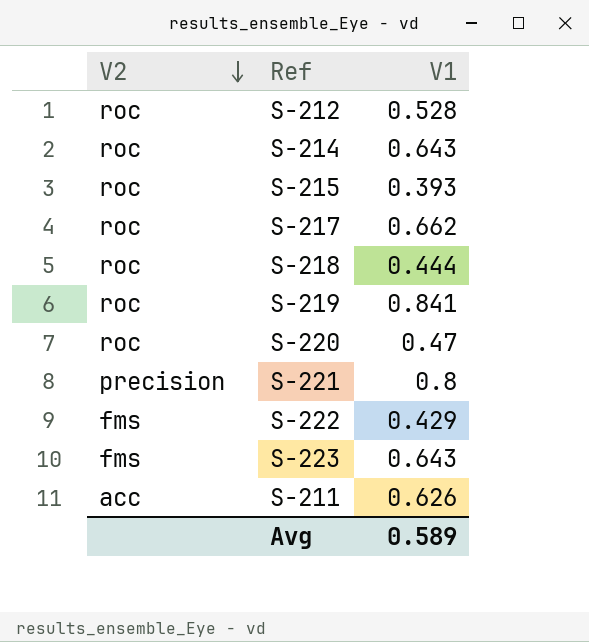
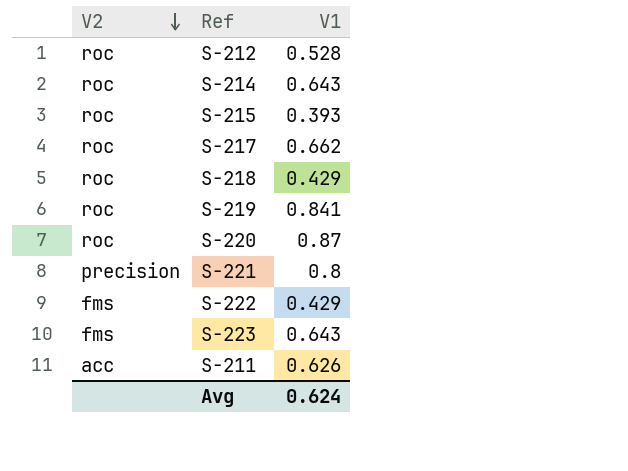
S-218 | V1: 0.444 -> 0.429
S-220 | V1: 0.47 -> 0.87
Avg | V1: 0.589 -> 0.624

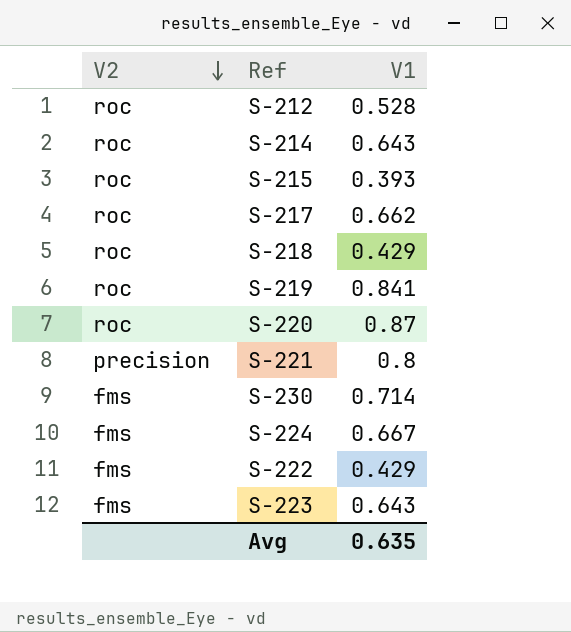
row S-211: acc | 0.626 -> none
row S-230: none -> fms | 0.714
row S-224: none -> fms | 0.667
Avg | V1: 0.624 -> 0.635

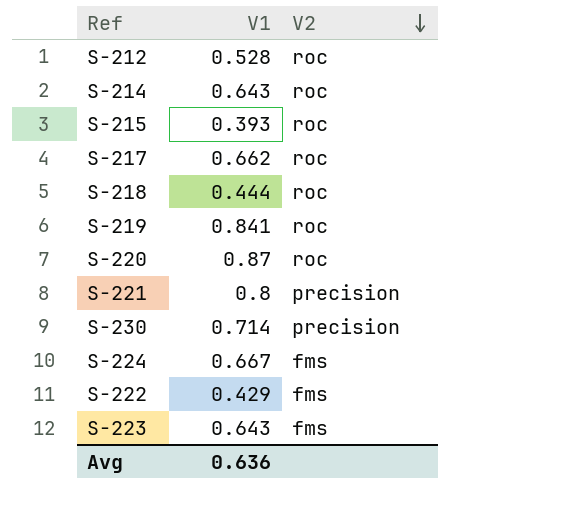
column V2 | position: 1 -> 3
S-218 | V1: 0.429 -> 0.444
S-230 | V2: fms -> precision
Avg | V1: 0.635 -> 0.636

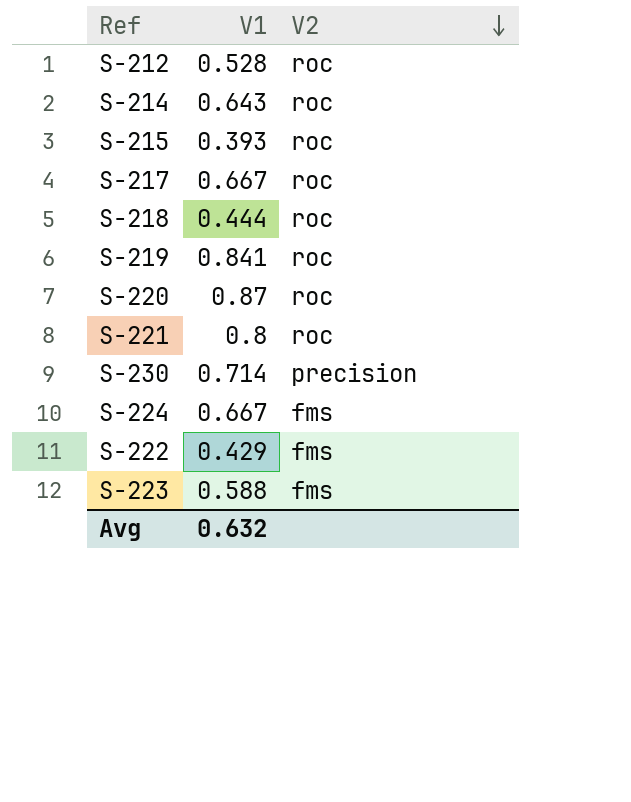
S-217 | V1: 0.662 -> 0.667
S-221 | V2: precision -> roc
S-223 | V1: 0.643 -> 0.588
Avg | V1: 0.636 -> 0.632

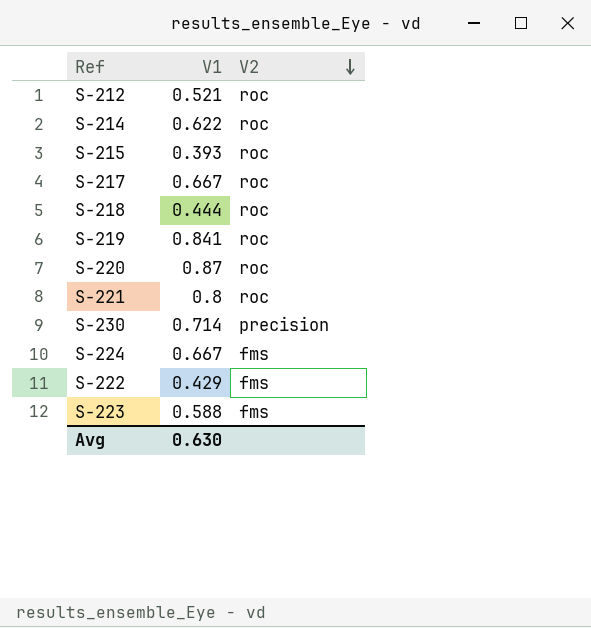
S-212 | V1: 0.528 -> 0.521
S-214 | V1: 0.643 -> 0.622
Avg | V1: 0.632 -> 0.630

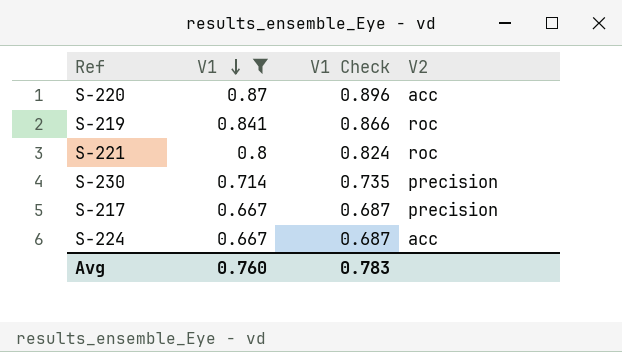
filter: none -> V1 >= 0.667
row order: V2 descending -> V1 descending
column V1 Check | formula: none -> [V1] * 1.03
S-220 | V2: roc -> acc
S-217 | V2: roc -> precision
S-224 | V2: fms -> acc
Avg | V1: 0.630 -> 0.760

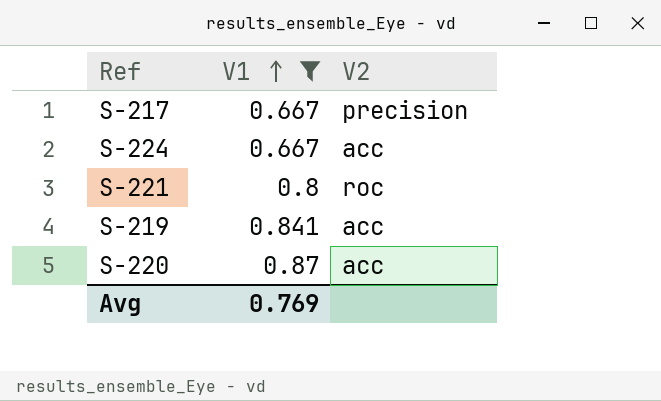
row order: V1 descending -> V1 ascending
column V1 Check | formula: [V1] * 1.03 -> none
row S-230: 0.714 | 0.735 | precision -> none
S-219 | V2: roc -> acc
Avg | V1: 0.760 -> 0.769

